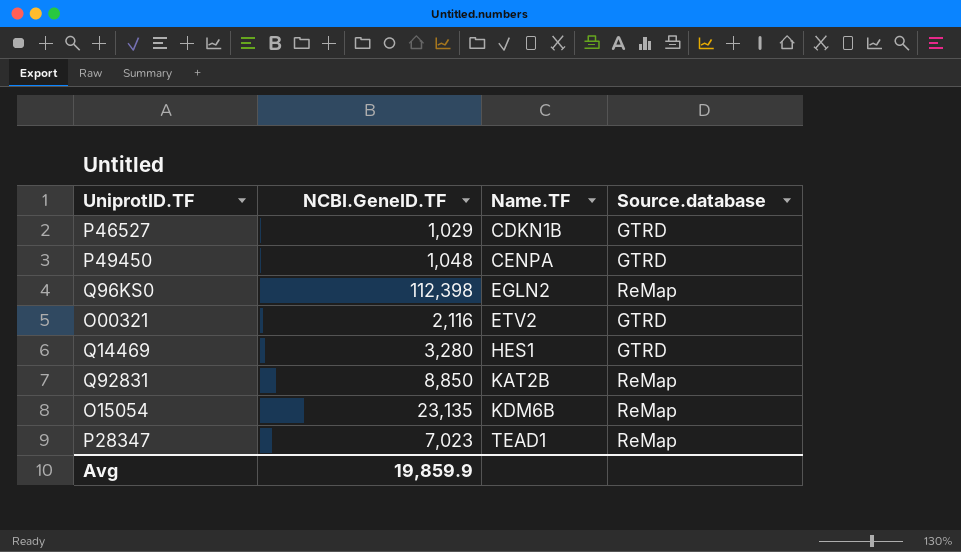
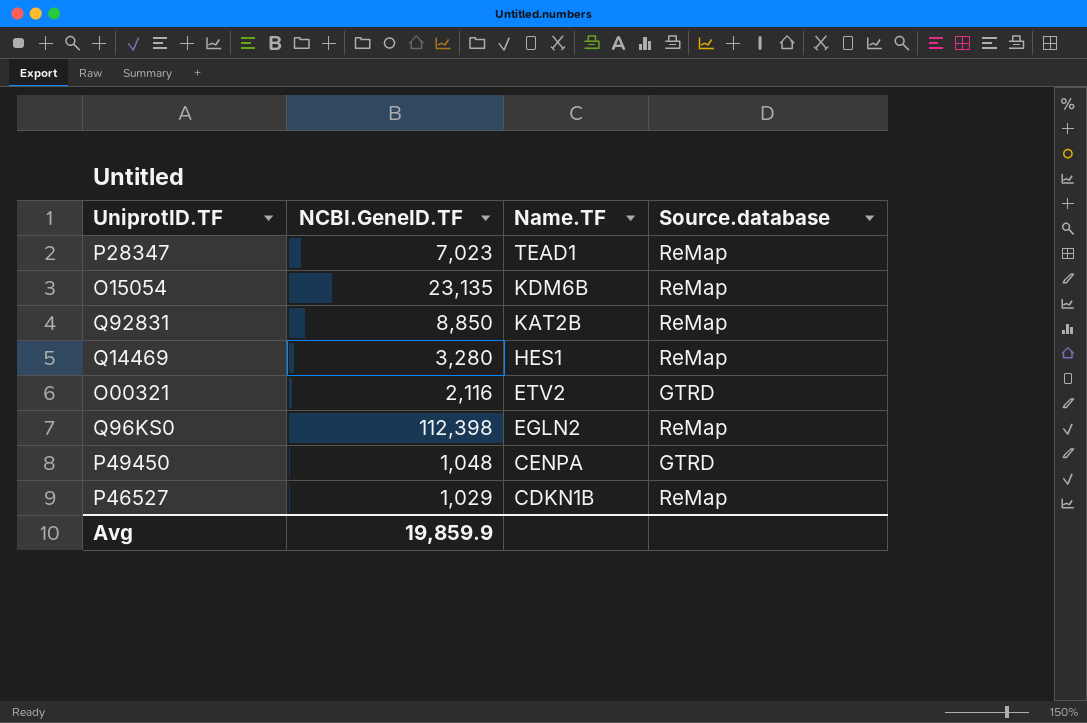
row order: Name.TF ascending -> Name.TF descending
Q14469 | Source.database: GTRD -> ReMap
P46527 | Source.database: GTRD -> ReMap

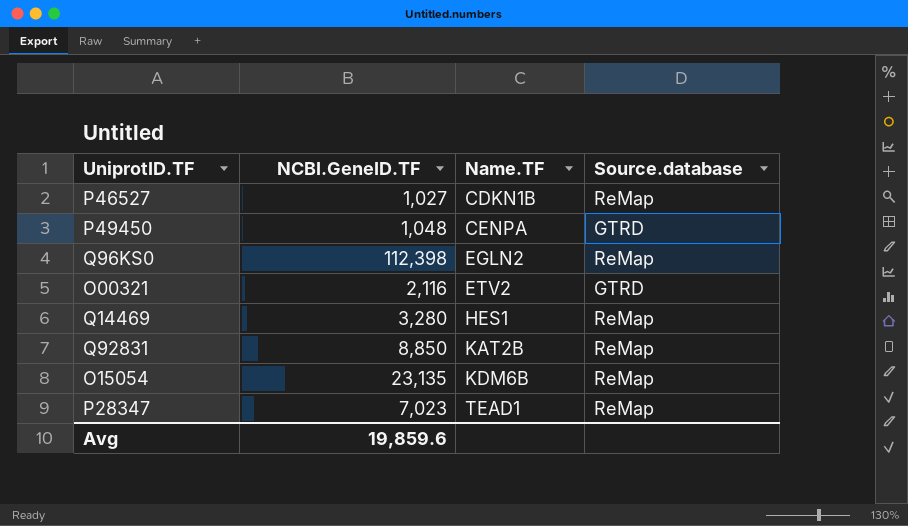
row order: Name.TF descending -> Name.TF ascending
P46527 | NCBI.GeneID.TF: 1,029 -> 1,027
Avg | NCBI.GeneID.TF: 19,859.9 -> 19,859.6

